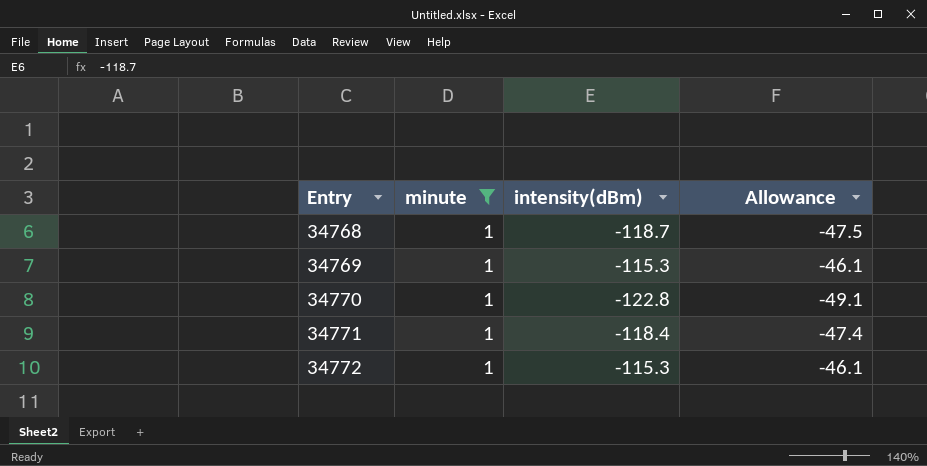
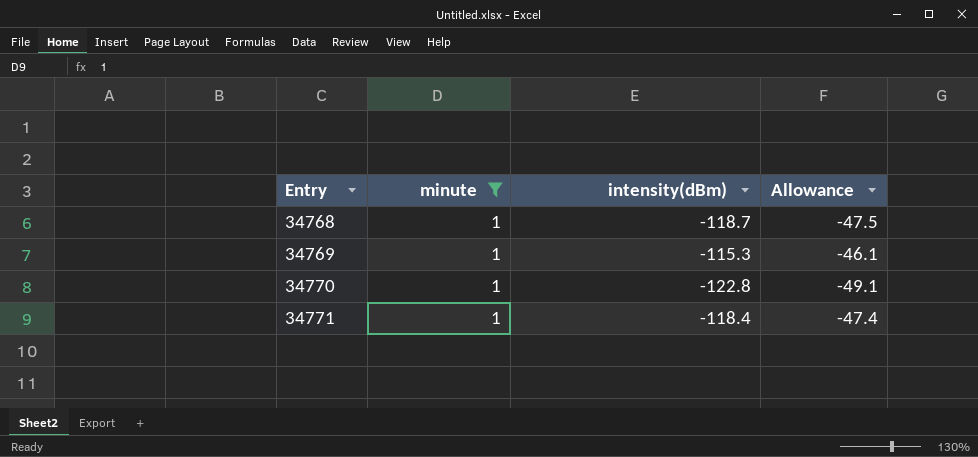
row 34772: 1 | -115.3 | -46.1 -> none

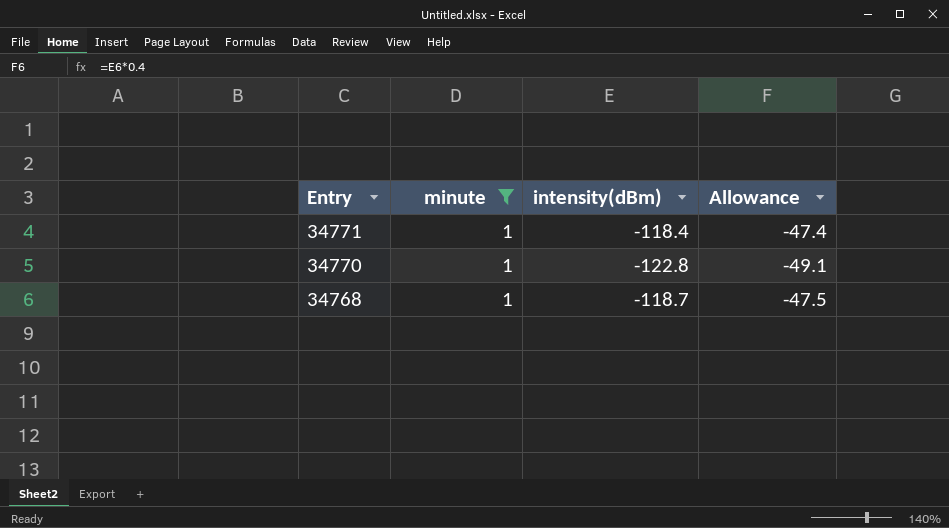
row order: Entry ascending -> Entry descending
row 34769: 1 | -115.3 | -46.1 -> none

